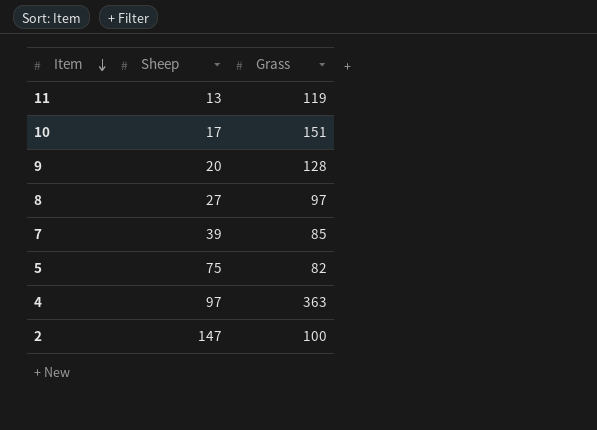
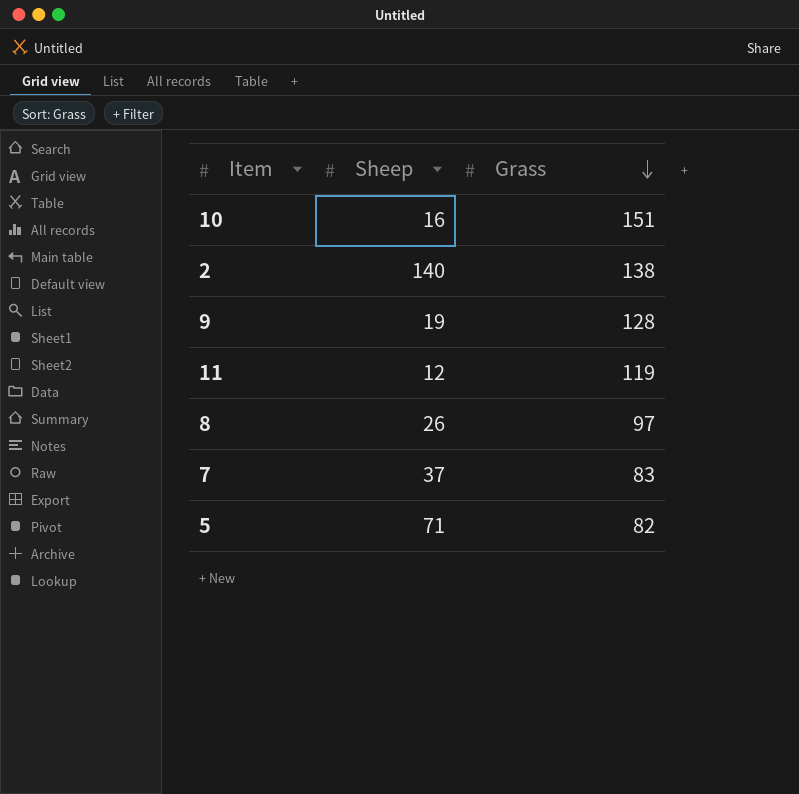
row order: Item descending -> Grass descending
row 4: 97 | 363 -> none
10 | Sheep: 17 -> 16
2 | Sheep: 147 -> 140
2 | Grass: 100 -> 138
9 | Sheep: 20 -> 19
11 | Sheep: 13 -> 12
8 | Sheep: 27 -> 26
7 | Sheep: 39 -> 37
7 | Grass: 85 -> 83
5 | Sheep: 75 -> 71

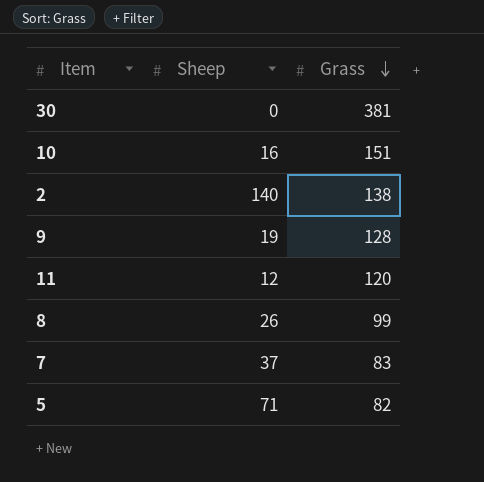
row 30: none -> 0 | 381
11 | Grass: 119 -> 120
8 | Grass: 97 -> 99

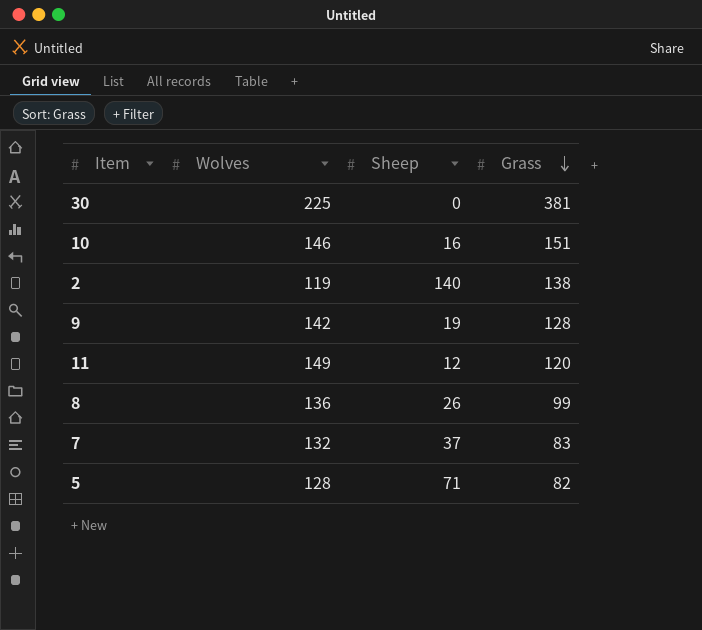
column Wolves | position: none -> 2

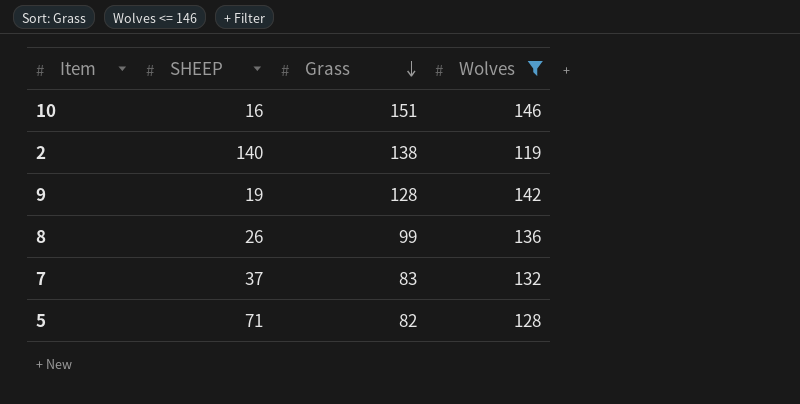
filter: none -> Wolves <= 146
column name: Sheep -> SHEEP
column Wolves | position: 2 -> 4

